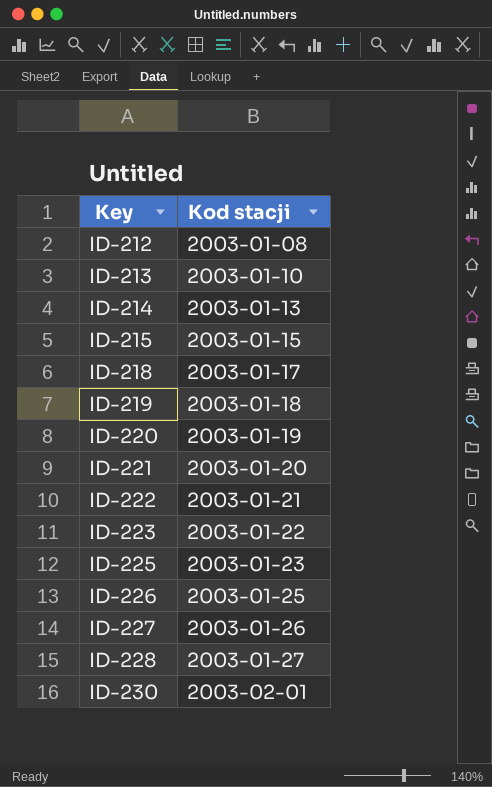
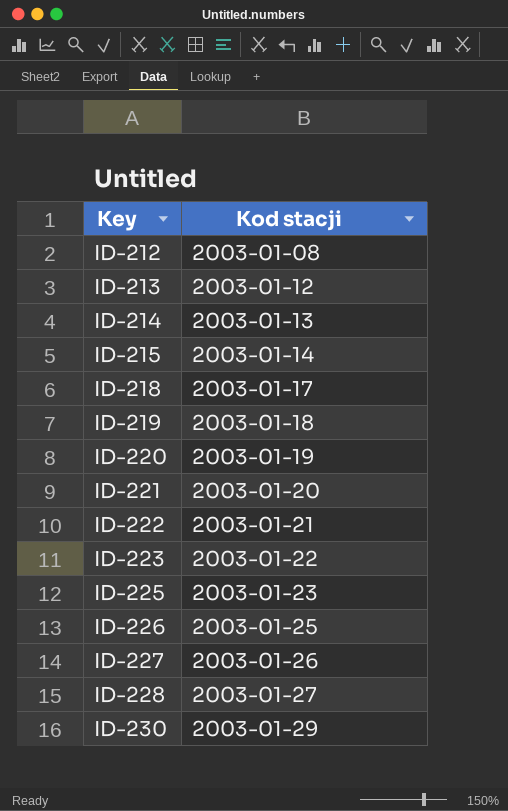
ID-213 | Kod stacji: 2003-01-10 -> 2003-01-12
ID-215 | Kod stacji: 2003-01-15 -> 2003-01-14
ID-230 | Kod stacji: 2003-02-01 -> 2003-01-29

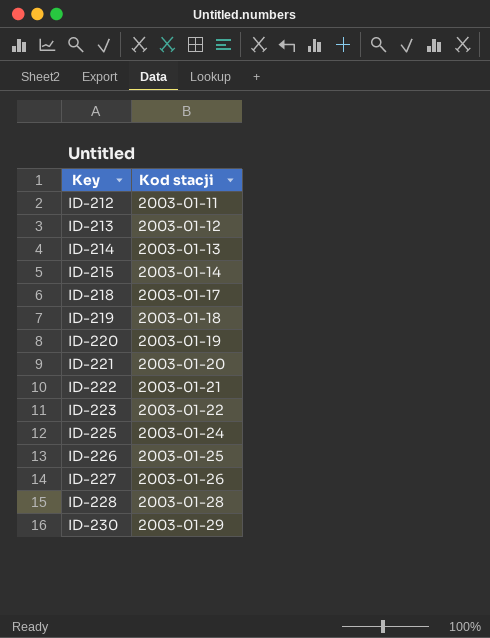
ID-212 | Kod stacji: 2003-01-08 -> 2003-01-11
ID-225 | Kod stacji: 2003-01-23 -> 2003-01-24
ID-228 | Kod stacji: 2003-01-27 -> 2003-01-28

